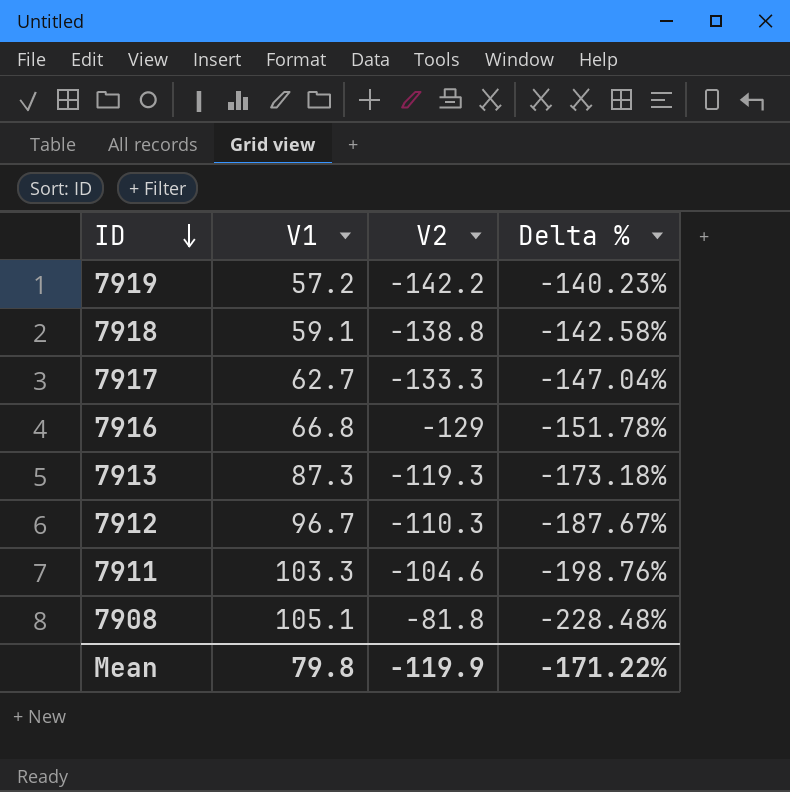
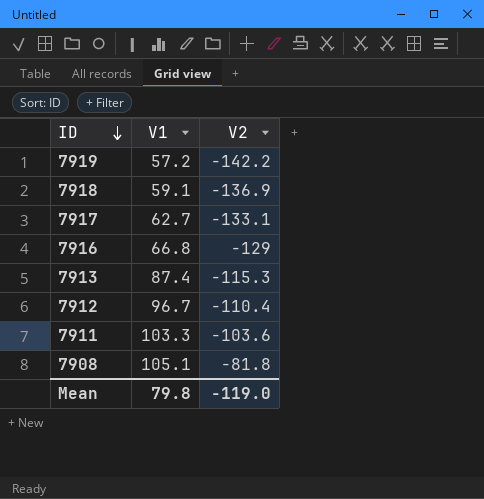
column Delta % | formula: ([V1] - [V2]) / [V2] -> none
7918 | V2: -138.8 -> -136.9
7917 | V2: -133.3 -> -133.1
7913 | V1: 87.3 -> 87.4
7913 | V2: -119.3 -> -115.3
7912 | V2: -110.3 -> -110.4
7911 | V2: -104.6 -> -103.6
Mean | V2: -119.9 -> -119.0

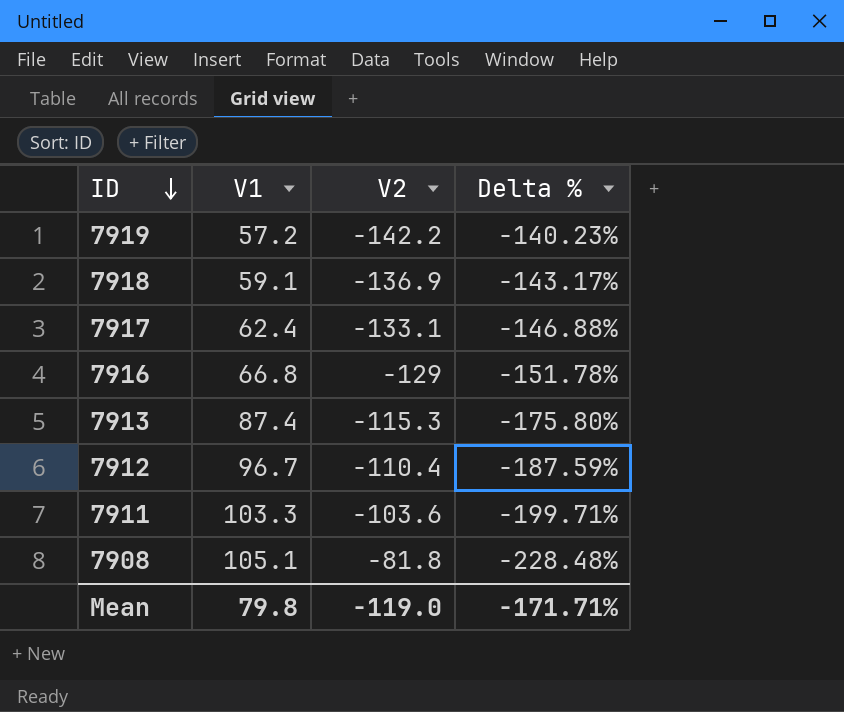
column Delta % | formula: none -> ([V1] - [V2]) / [V2]
7917 | V1: 62.7 -> 62.4

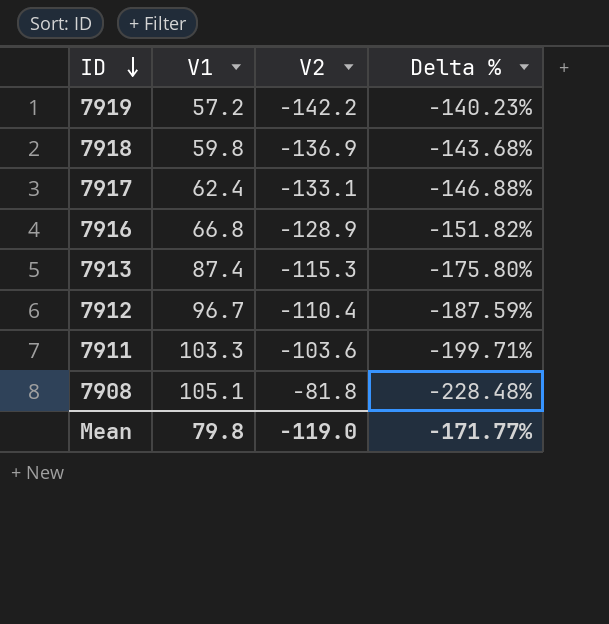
7918 | V1: 59.1 -> 59.8
7918 | Delta %: -143.17% -> -143.68%
7916 | V2: -129 -> -128.9
7916 | Delta %: -151.78% -> -151.82%
Mean | Delta %: -171.71% -> -171.77%

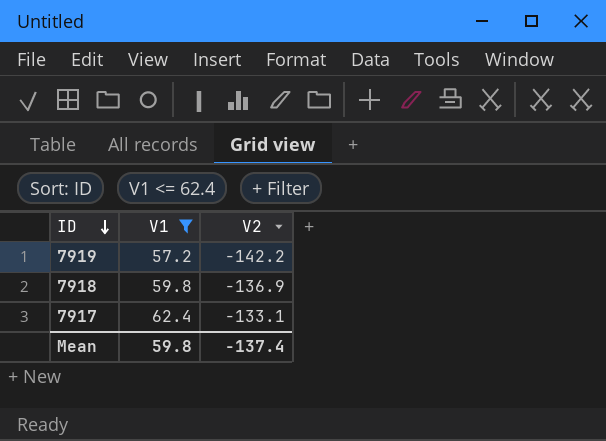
filter: none -> V1 <= 62.4
column Delta % | formula: ([V1] - [V2]) / [V2] -> none
Mean | V1: 79.8 -> 59.8
Mean | V2: -119.0 -> -137.4

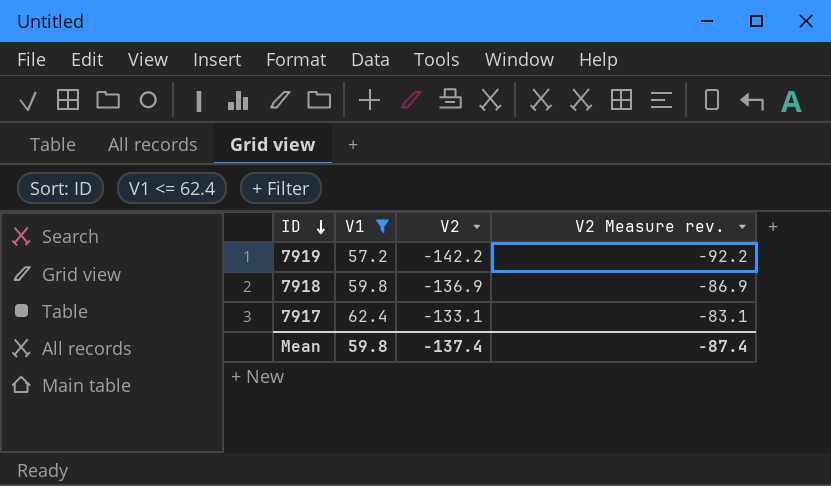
column V2 Measure rev. | formula: none -> [V2] + 50

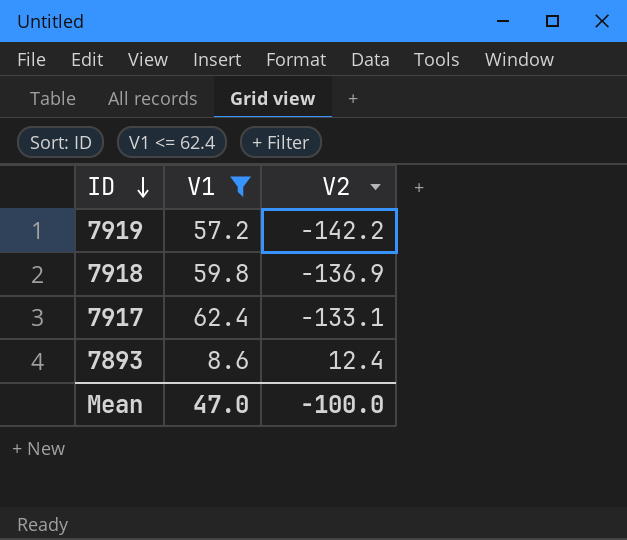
column V2 Measure rev. | formula: [V2] + 50 -> none
row 7893: none -> 8.6 | 12.4
Mean | V1: 59.8 -> 47.0
Mean | V2: -137.4 -> -100.0

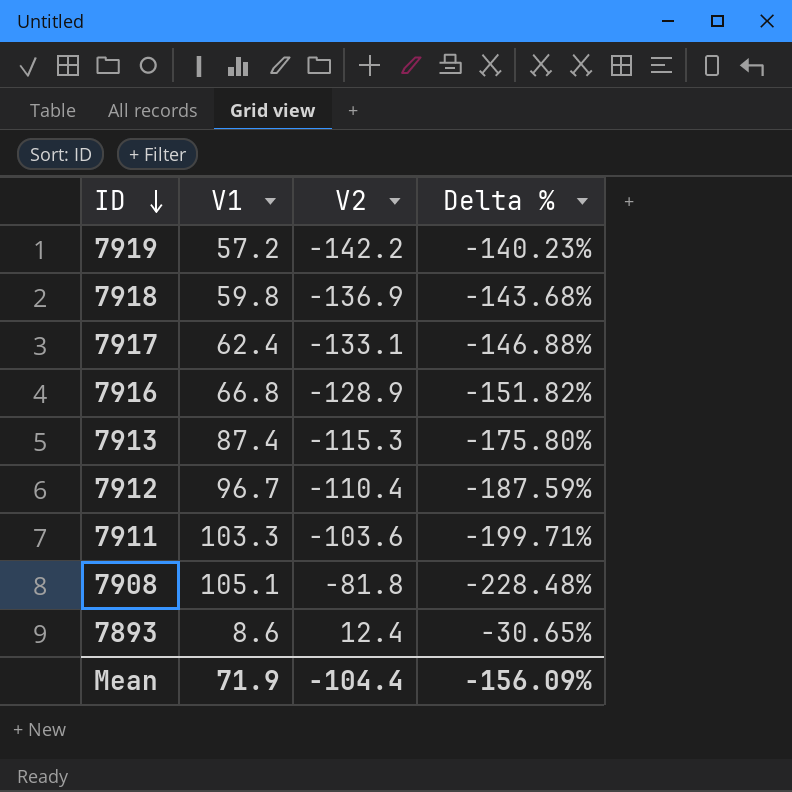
filter: V1 <= 62.4 -> none
column Delta % | formula: none -> ([V1] - [V2]) / [V2]
Mean | V1: 47.0 -> 71.9
Mean | V2: -100.0 -> -104.4

